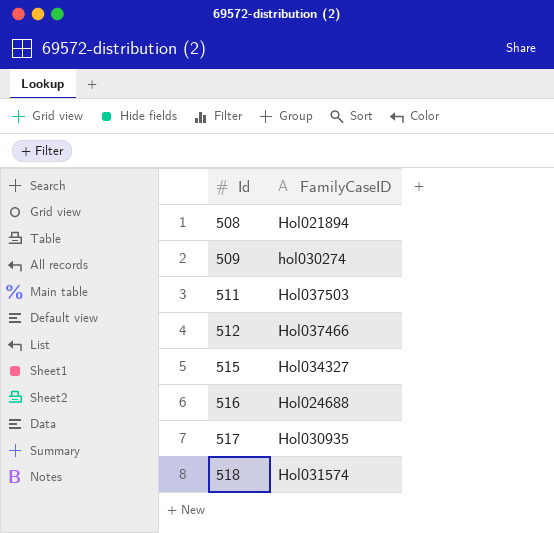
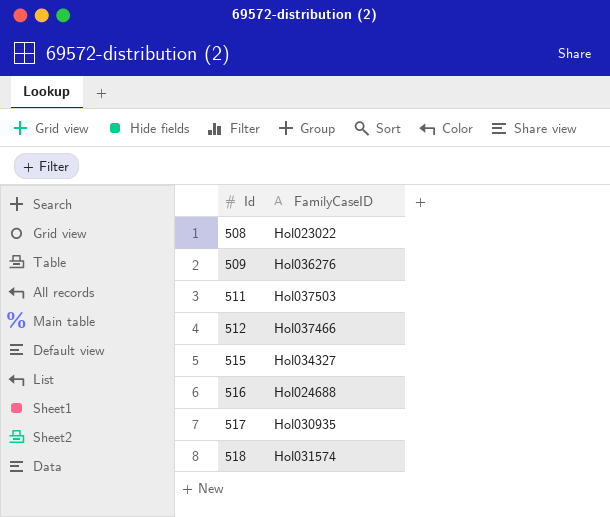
508 | FamilyCaseID: Hol021894 -> Hol023022
509 | FamilyCaseID: hol030274 -> Hol036276

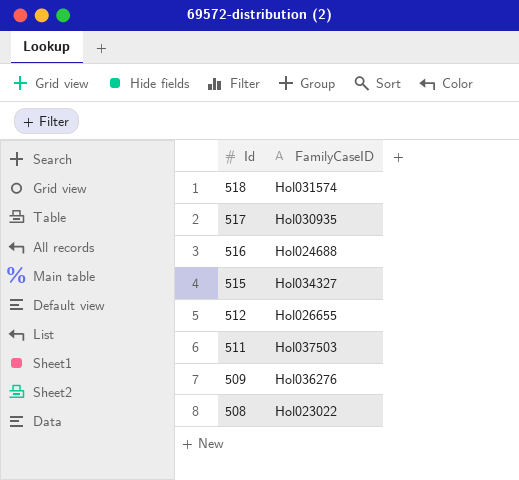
row order: Id ascending -> Id descending
512 | FamilyCaseID: Hol037466 -> Hol026655

